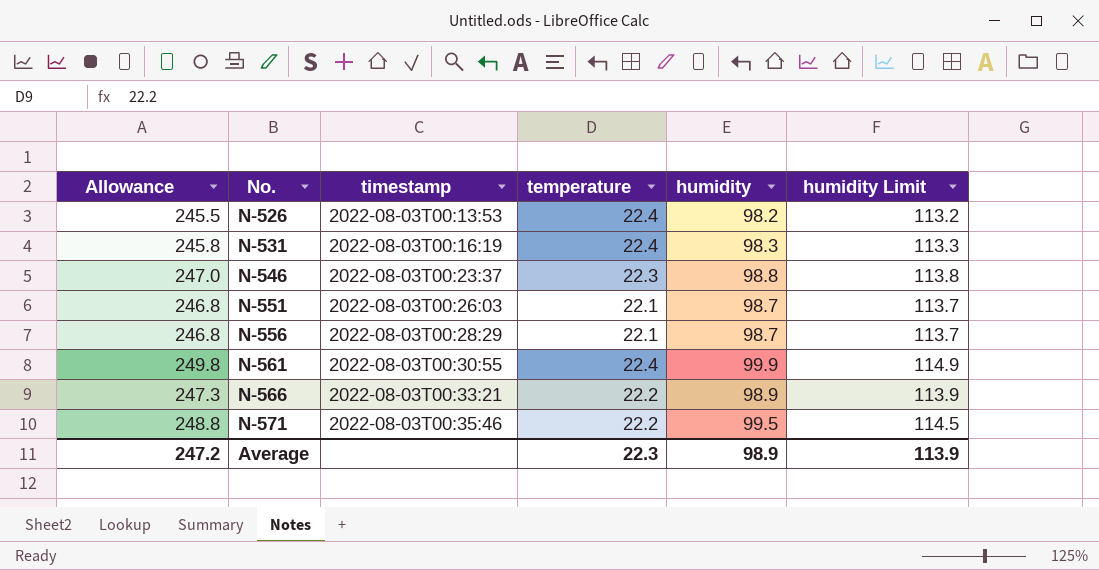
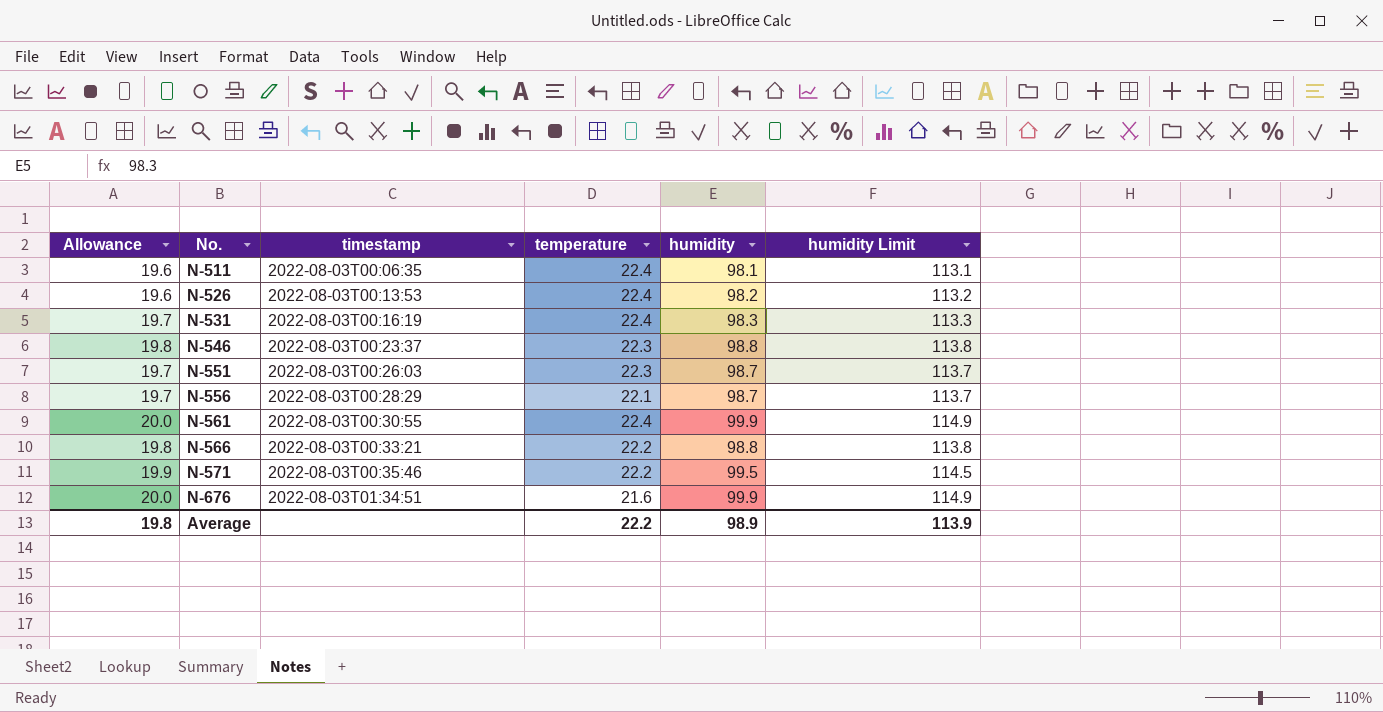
column Allowance | formula: [humidity] * 2.5 -> [humidity] * 0.2
row N-511: none -> 19.6 | 2022-08-03T00:06:35 | 22.4 | 98.1 | 113.1
N-551 | temperature: 22.1 -> 22.3
N-566 | humidity: 98.9 -> 98.8
N-566 | humidity Limit: 113.9 -> 113.8
row N-676: none -> 20.0 | 2022-08-03T01:34:51 | 21.6 | 99.9 | 114.9
Average | Allowance: 247.2 -> 19.8
Average | temperature: 22.3 -> 22.2

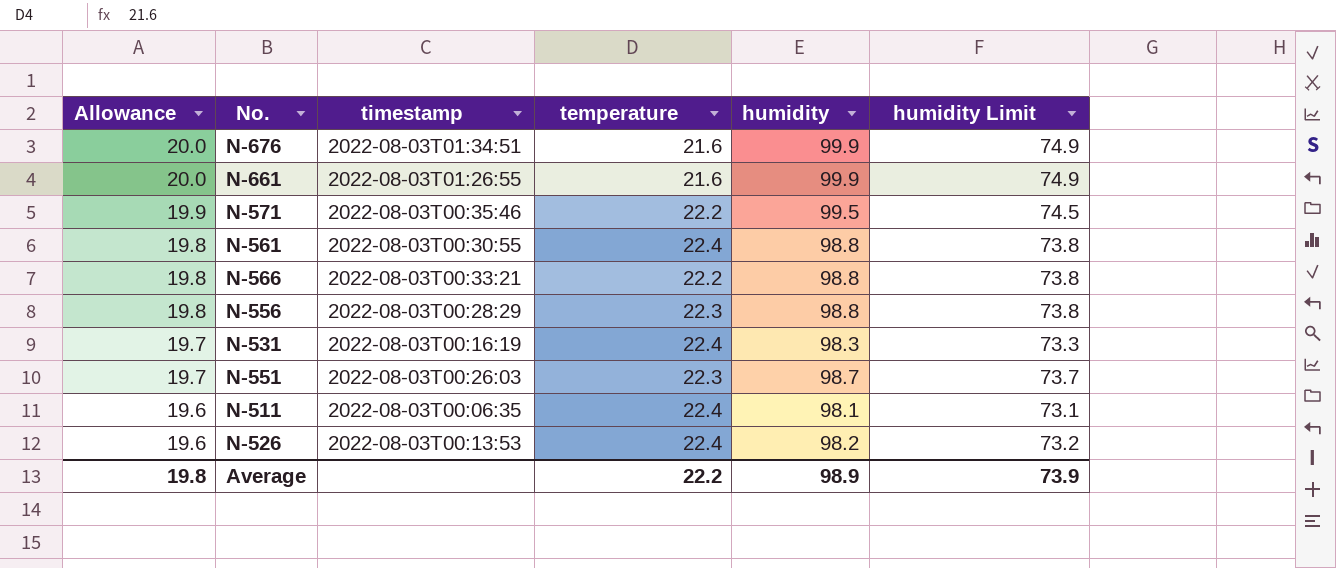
row order: No. ascending -> Allowance descending
column humidity Limit | formula: [humidity] + 15 -> [humidity] - 25
row N-546: 19.8 | 2022-08-03T00:23:37 | 22.3 | 98.8 | 113.8 -> none
row N-661: none -> 20.0 | 2022-08-03T01:26:55 | 21.6 | 99.9 | 74.9
N-561 | Allowance: 20.0 -> 19.8
N-561 | humidity: 99.9 -> 98.8
N-556 | Allowance: 19.7 -> 19.8
N-556 | temperature: 22.1 -> 22.3
N-556 | humidity: 98.7 -> 98.8
Average | humidity Limit: 113.9 -> 73.9

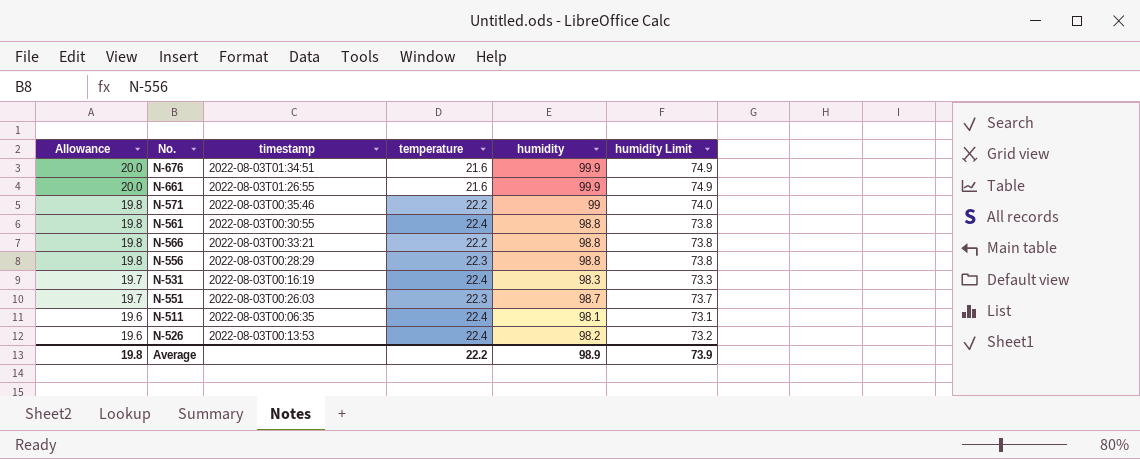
N-571 | Allowance: 19.9 -> 19.8
N-571 | humidity: 99.5 -> 99
N-571 | humidity Limit: 74.5 -> 74.0

